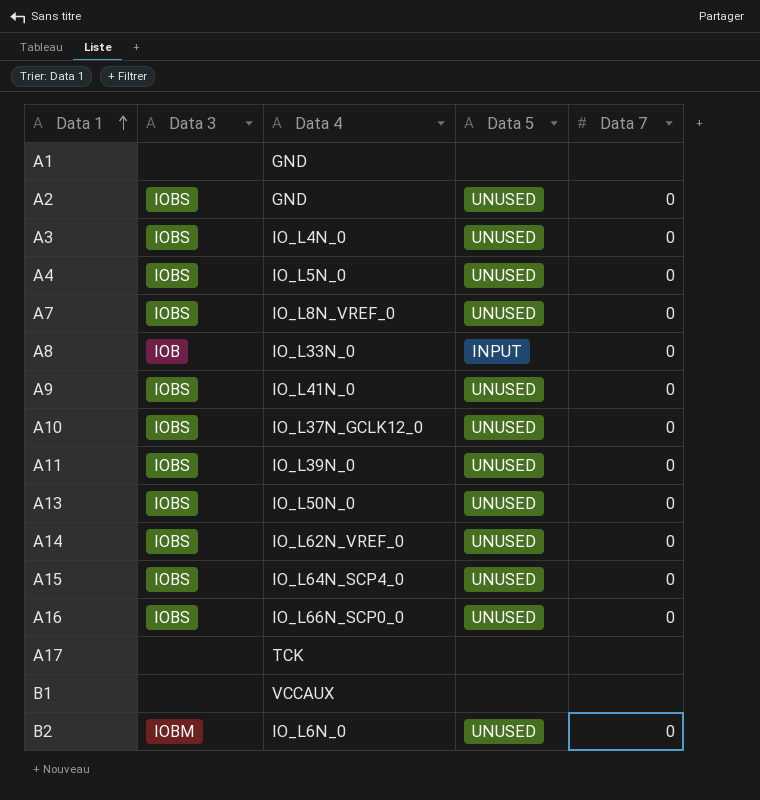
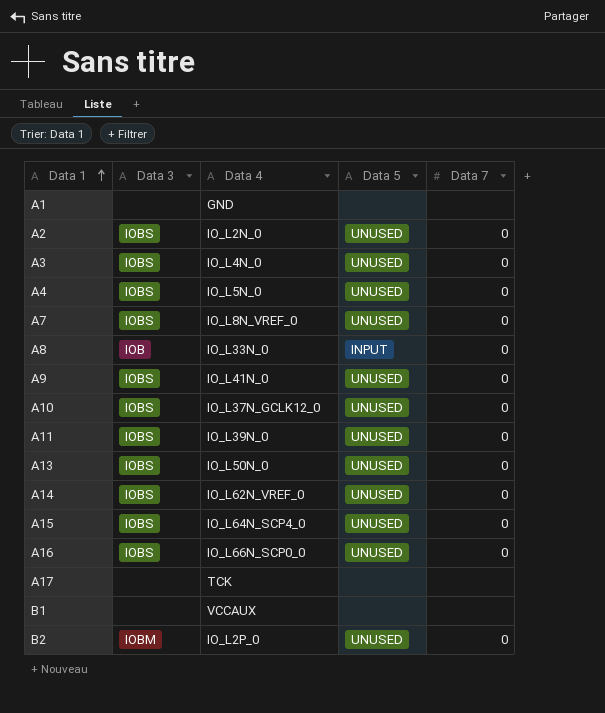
A2 | Data 4: GND -> IO_L2N_0
B2 | Data 4: IO_L6N_0 -> IO_L2P_0

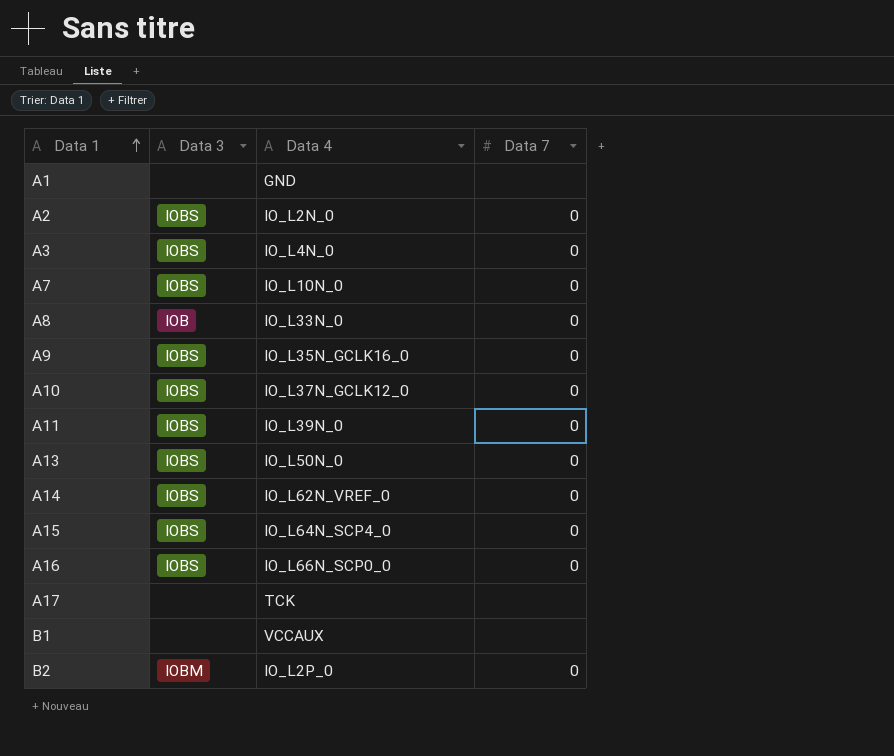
column Data 5 | position: 4 -> none
row A4: IOBS | IO_L5N_0 | UNUSED | 0 -> none
A7 | Data 4: IO_L8N_VREF_0 -> IO_L10N_0
A9 | Data 4: IO_L41N_0 -> IO_L35N_GCLK16_0

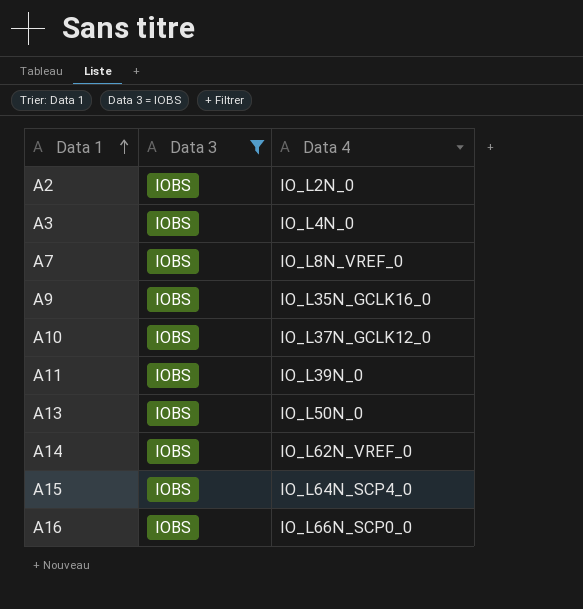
filter: none -> Data 3 = IOBS
column Data 7 | position: 4 -> none
A7 | Data 4: IO_L10N_0 -> IO_L8N_VREF_0

